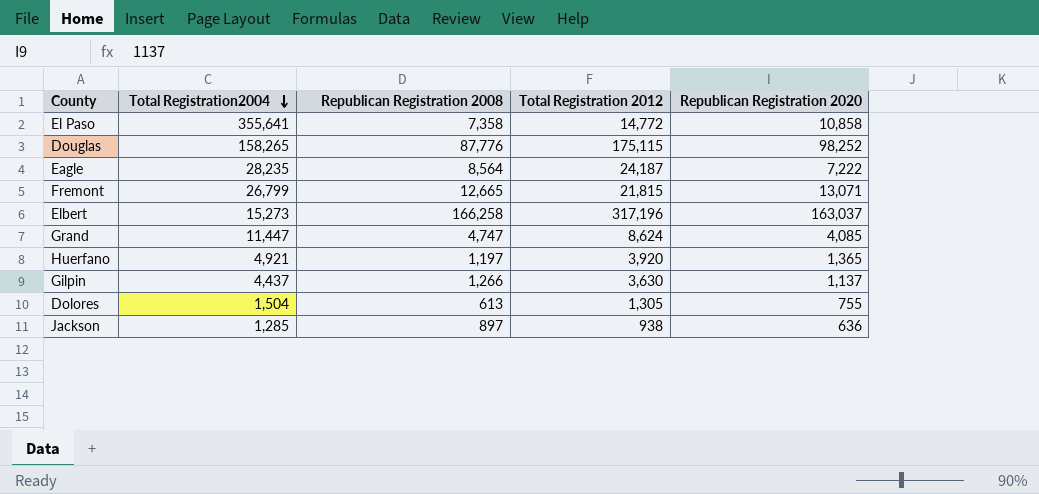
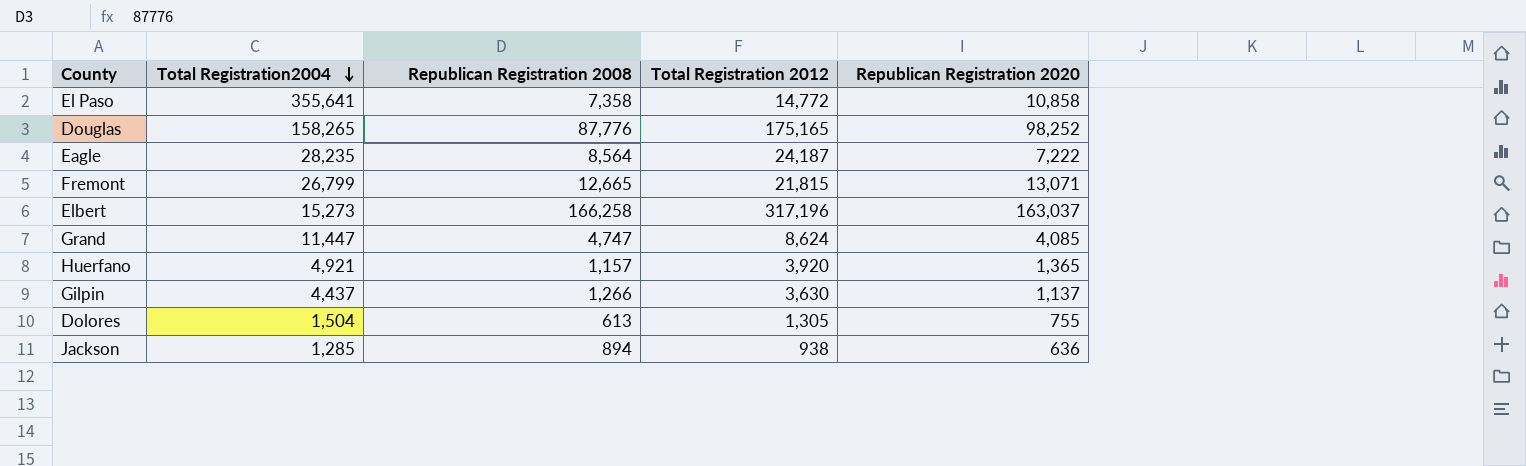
Douglas | Total Registration 2012: 175,115 -> 175,165
Huerfano | Republican Registration 2008: 1,197 -> 1,157
Jackson | Republican Registration 2008: 897 -> 894

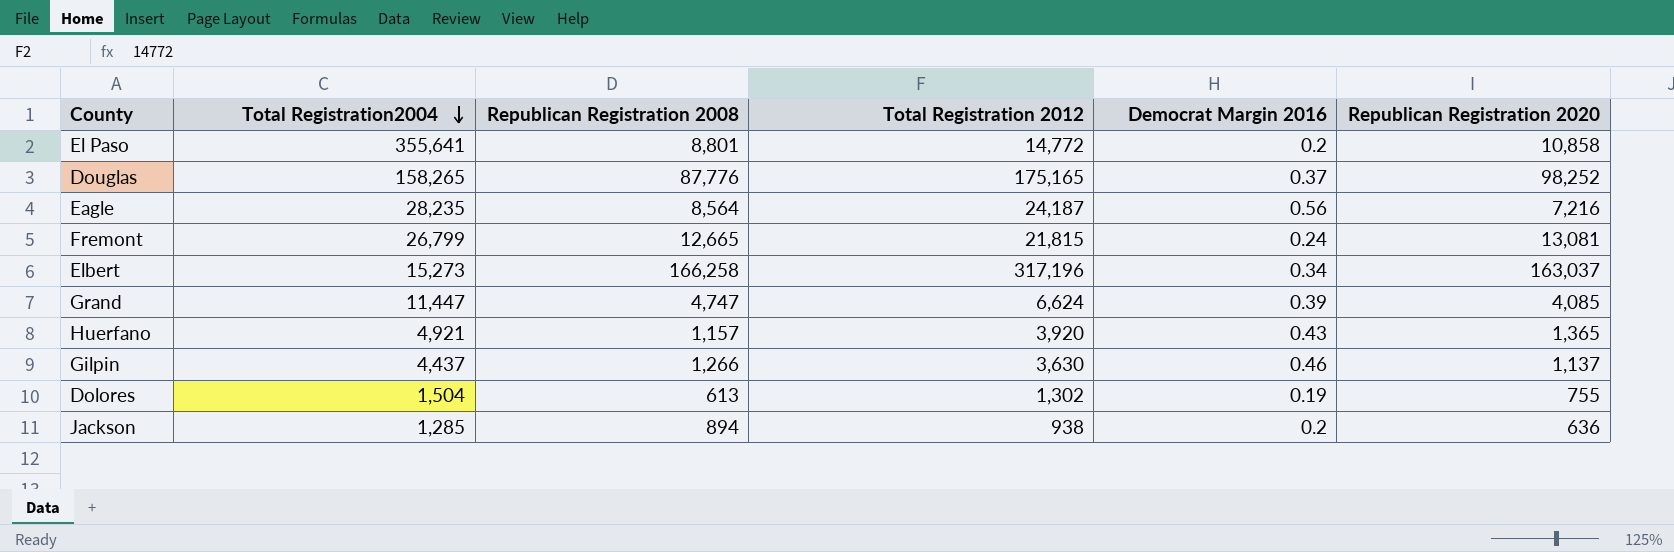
column Democrat Margin 2016 | position: none -> 5
El Paso | Republican Registration 2008: 7,358 -> 8,801
Eagle | Republican Registration 2020: 7,222 -> 7,216
Fremont | Republican Registration 2020: 13,071 -> 13,081
Grand | Total Registration 2012: 8,624 -> 6,624
Dolores | Total Registration 2012: 1,305 -> 1,302

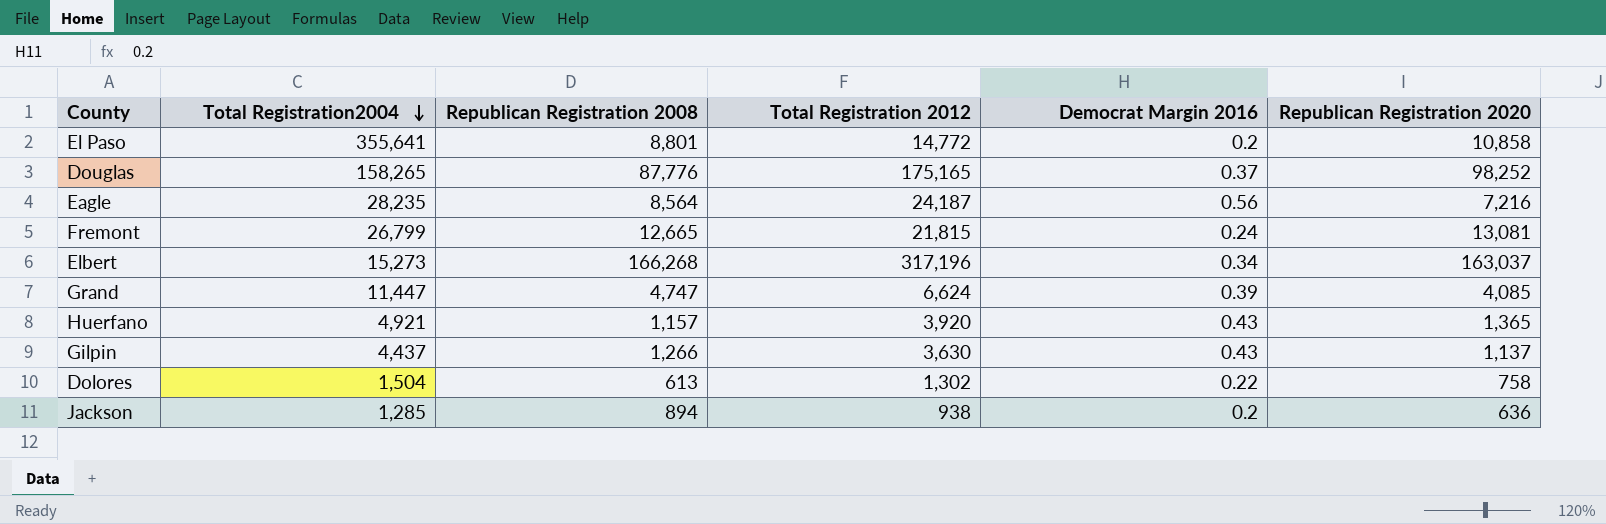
Elbert | Republican Registration 2008: 166,258 -> 166,268
Gilpin | Democrat Margin 2016: 0.46 -> 0.43
Dolores | Democrat Margin 2016: 0.19 -> 0.22
Dolores | Republican Registration 2020: 755 -> 758

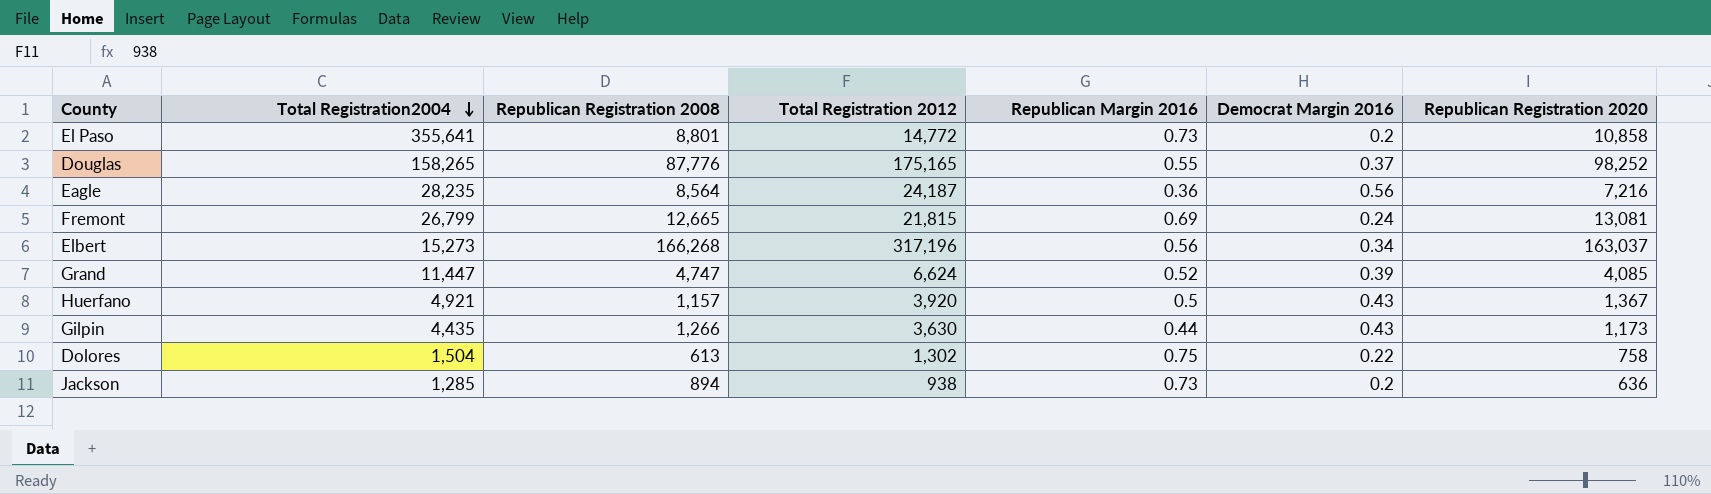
column Republican Margin 2016 | position: none -> 5
Huerfano | Republican Registration 2020: 1,365 -> 1,367
Gilpin | Total Registration2004: 4,437 -> 4,435
Gilpin | Republican Registration 2020: 1,137 -> 1,173

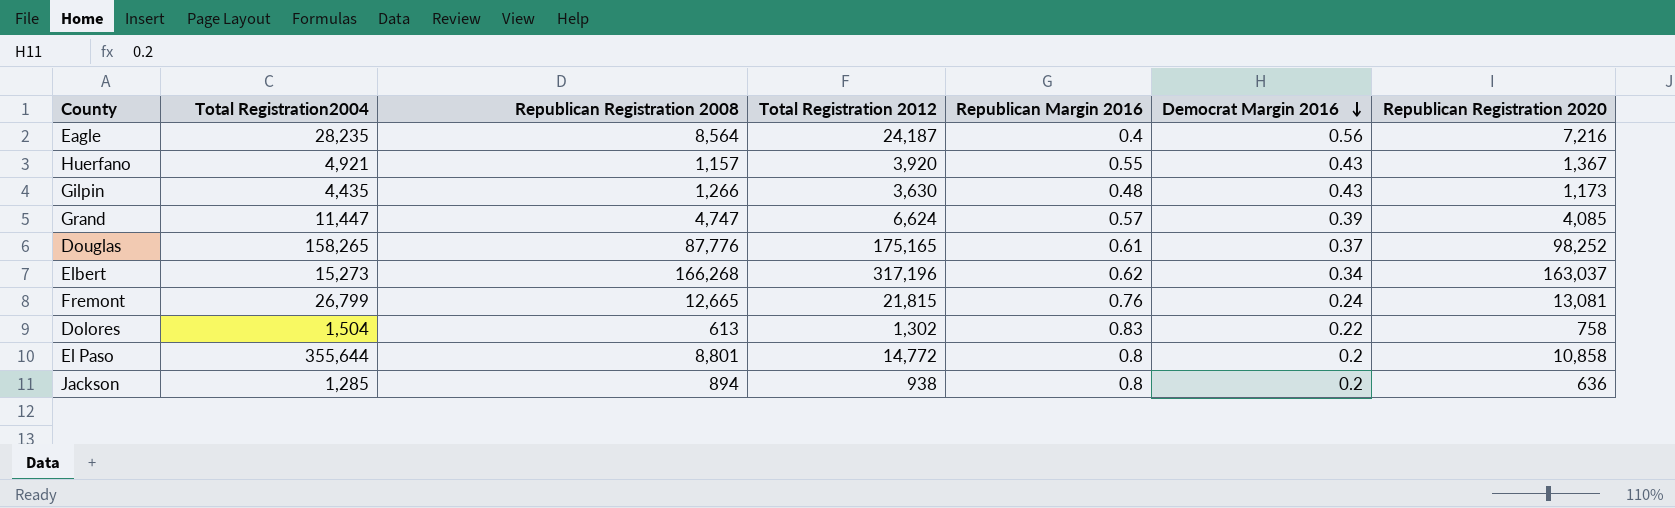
row order: Total Registration2004 descending -> Democrat Margin 2016 descending
Eagle | Republican Margin 2016: 0.36 -> 0.4
Huerfano | Republican Margin 2016: 0.5 -> 0.55
Gilpin | Republican Margin 2016: 0.44 -> 0.48
Grand | Republican Margin 2016: 0.52 -> 0.57
Douglas | Republican Margin 2016: 0.55 -> 0.61
Elbert | Republican Margin 2016: 0.56 -> 0.62
Fremont | Republican Margin 2016: 0.69 -> 0.76
Dolores | Republican Margin 2016: 0.75 -> 0.83
El Paso | Total Registration2004: 355,641 -> 355,644
El Paso | Republican Margin 2016: 0.73 -> 0.8
Jackson | Republican Margin 2016: 0.73 -> 0.8

